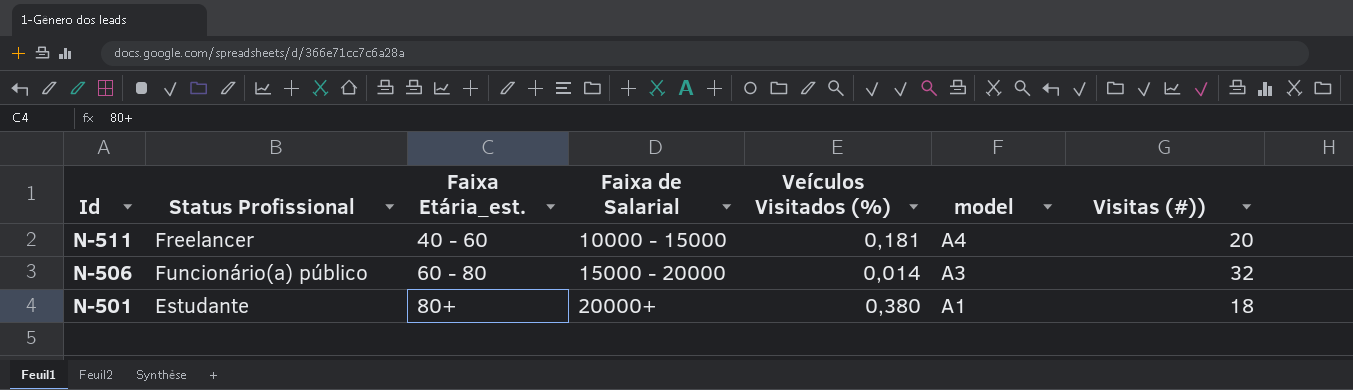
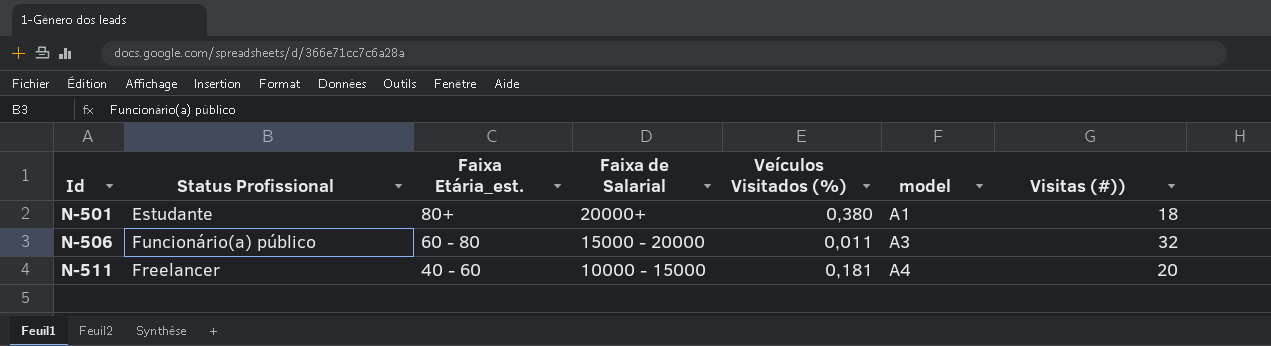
row order: Id descending -> Id ascending
N-506 | Veículos Visitados (%): 0,014 -> 0,011

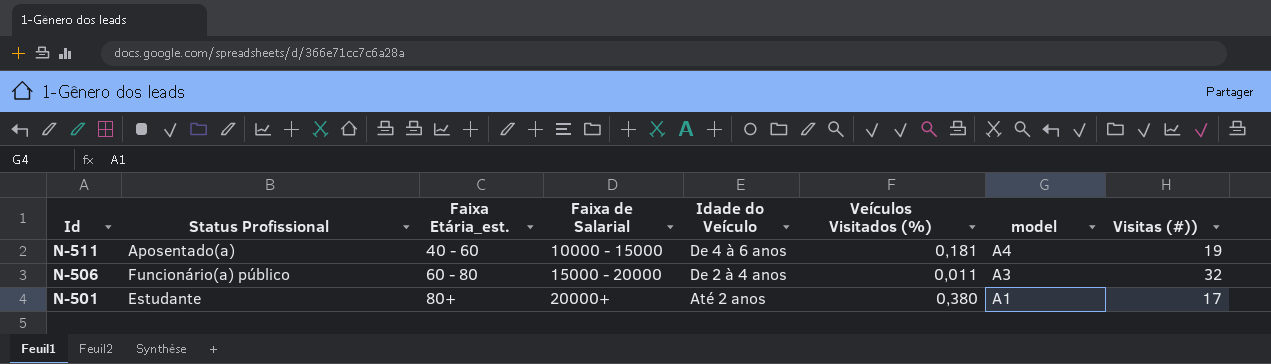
row order: Id ascending -> Id descending
column Idade do Veículo | position: none -> 5
N-511 | Status Profissional: Freelancer -> Aposentado(a)
N-511 | Visitas (#)): 20 -> 19
N-501 | Visitas (#)): 18 -> 17

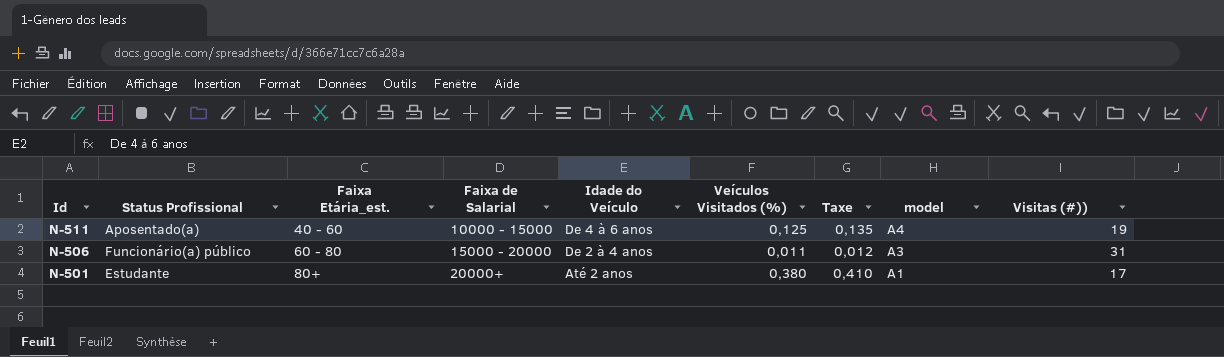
column Taxe | formula: none -> [Veículos Visitados (%)] * 1,08
N-511 | Veículos Visitados (%): 0,181 -> 0,125
N-506 | Visitas (#)): 32 -> 31

